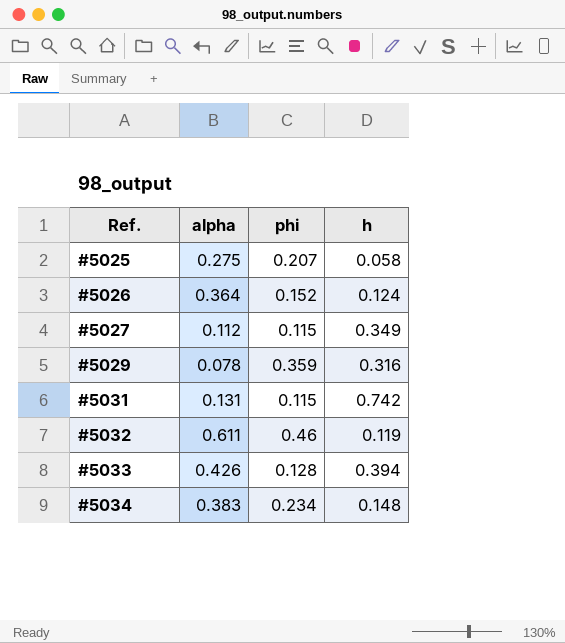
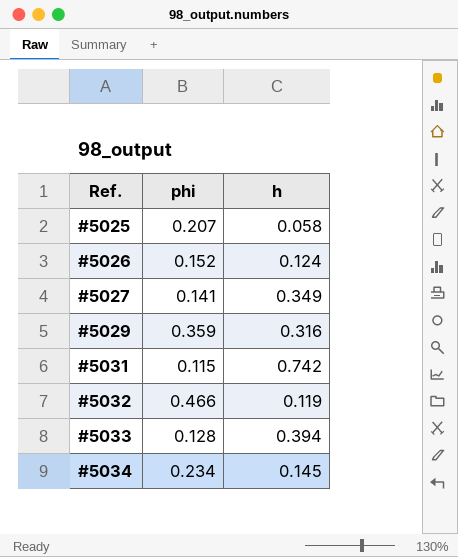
column alpha | position: 2 -> none
#5027 | phi: 0.115 -> 0.141
#5032 | phi: 0.46 -> 0.466
#5034 | h: 0.148 -> 0.145

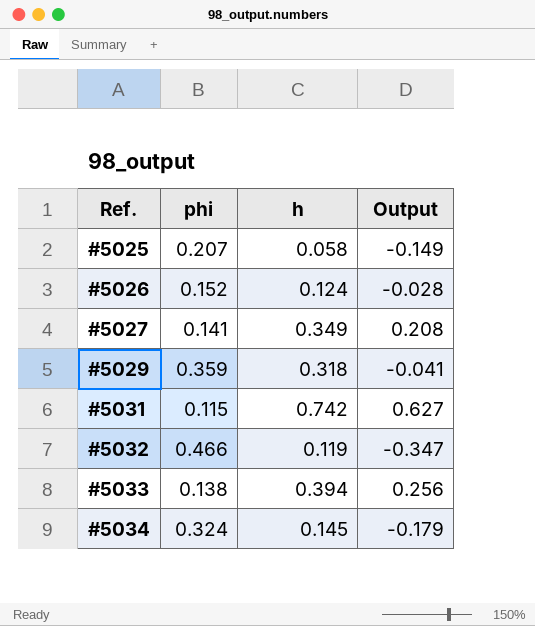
column Output | formula: none -> [h] - [phi]
#5029 | h: 0.316 -> 0.318
#5033 | phi: 0.128 -> 0.138
#5034 | phi: 0.234 -> 0.324

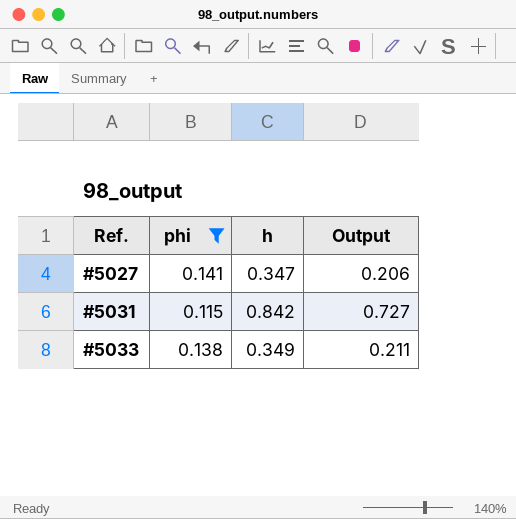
filter: none -> phi <= 0.141
#5027 | h: 0.349 -> 0.347
#5027 | Output: 0.208 -> 0.206
#5031 | h: 0.742 -> 0.842
#5031 | Output: 0.627 -> 0.727
#5033 | h: 0.394 -> 0.349
#5033 | Output: 0.256 -> 0.211

